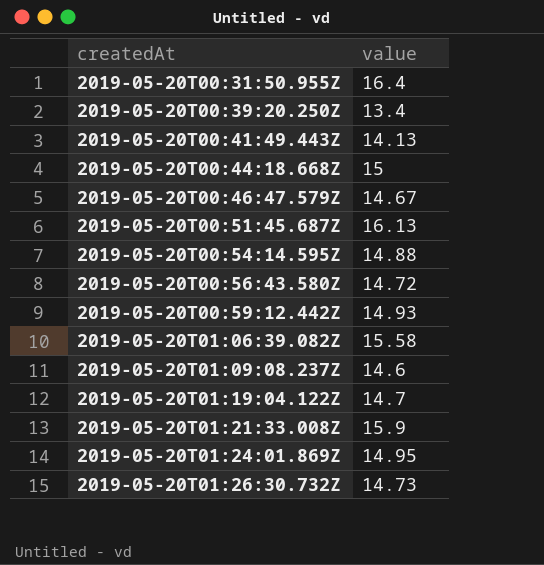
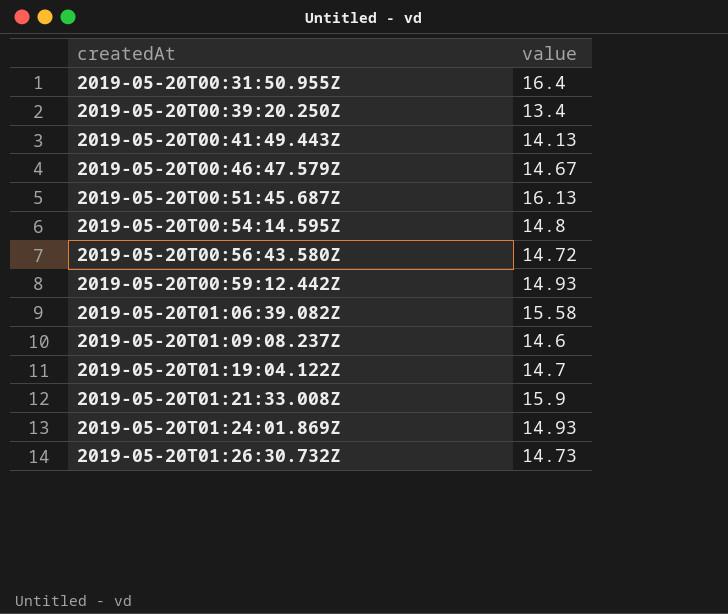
row 2019-05-20T00:44:18.668Z: 15 -> none
2019-05-20T00:54:14.595Z | value: 14.88 -> 14.8
2019-05-20T01:24:01.869Z | value: 14.95 -> 14.93

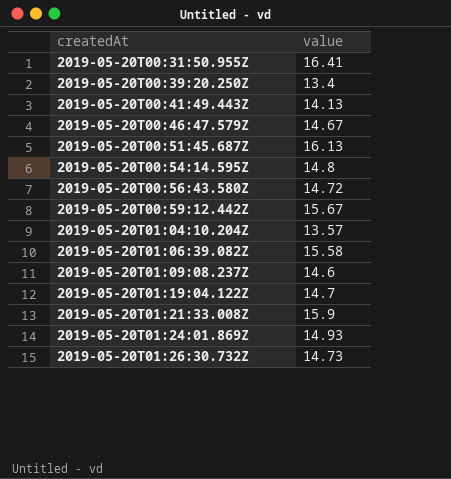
2019-05-20T00:31:50.955Z | value: 16.4 -> 16.41
2019-05-20T00:59:12.442Z | value: 14.93 -> 15.67
row 2019-05-20T01:04:10.204Z: none -> 13.57

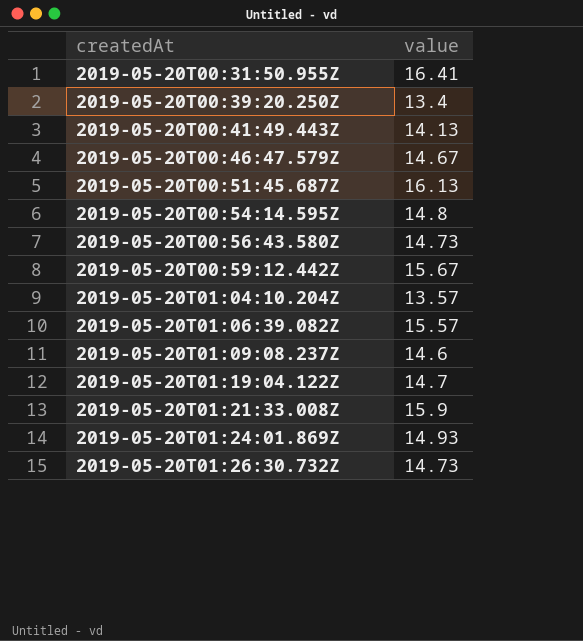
2019-05-20T00:56:43.580Z | value: 14.72 -> 14.73
2019-05-20T01:06:39.082Z | value: 15.58 -> 15.57

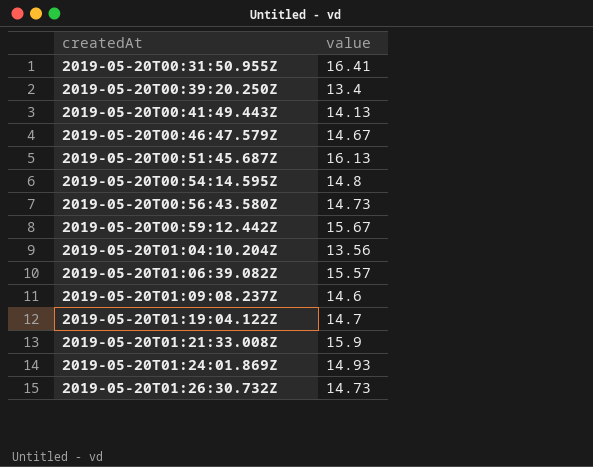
2019-05-20T01:04:10.204Z | value: 13.57 -> 13.56

